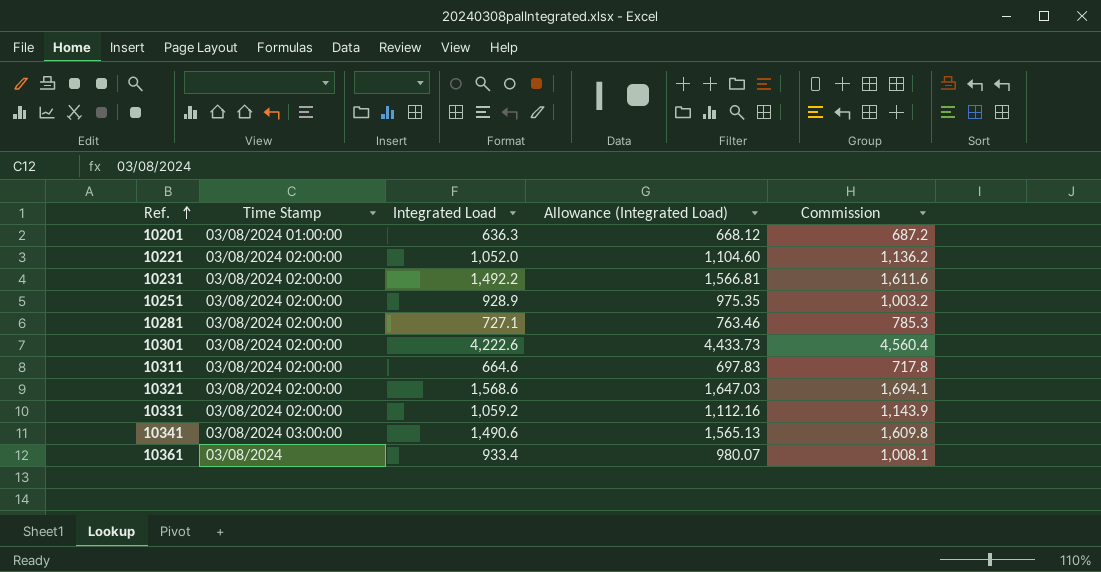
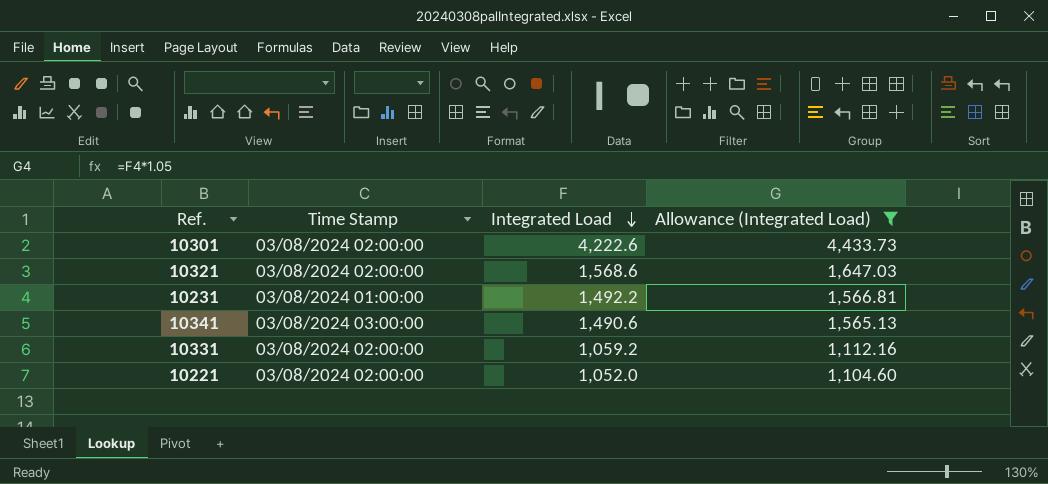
filter: none -> Allowance (Integrated Load) >= 1,104.60
row order: Ref. ascending -> Integrated Load descending
column Commission | formula: [Integrated Load] * 1.08 -> none
10231 | Time Stamp: 03/08/2024 02:00:00 -> 03/08/2024 01:00:00

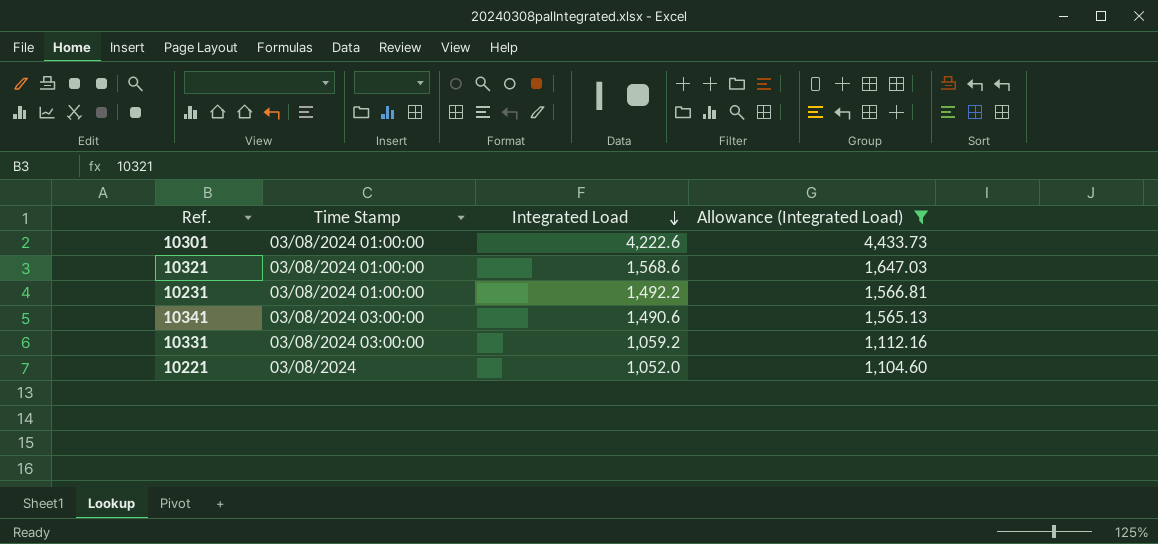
10301 | Time Stamp: 03/08/2024 02:00:00 -> 03/08/2024 01:00:00
10321 | Time Stamp: 03/08/2024 02:00:00 -> 03/08/2024 01:00:00
10331 | Time Stamp: 03/08/2024 02:00:00 -> 03/08/2024 03:00:00
10221 | Time Stamp: 03/08/2024 02:00:00 -> 03/08/2024

